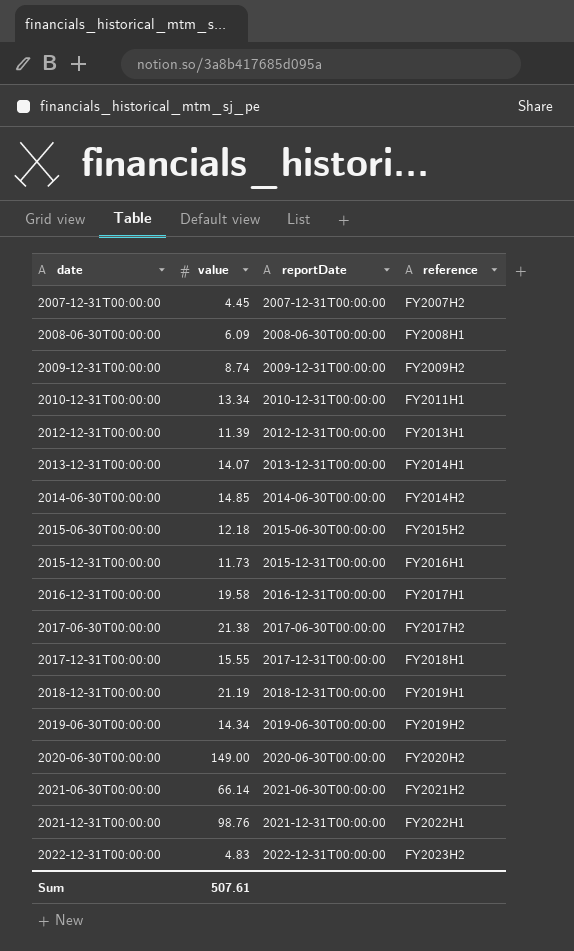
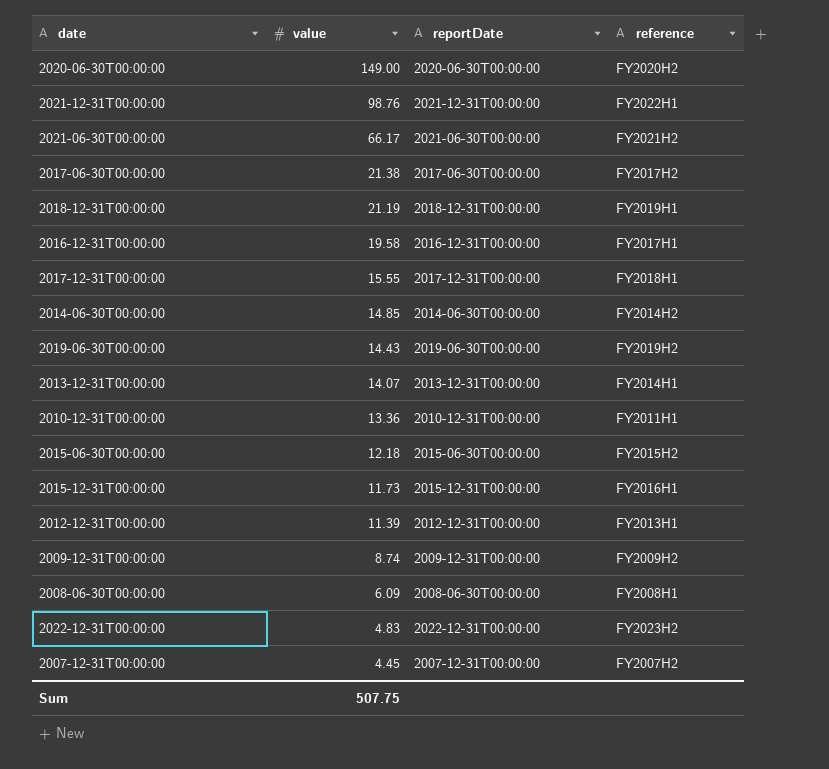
row order: date ascending -> value descending
2021-06-30T00:00:00 | value: 66.14 -> 66.17
2019-06-30T00:00:00 | value: 14.34 -> 14.43
2010-12-31T00:00:00 | value: 13.34 -> 13.36
Sum | value: 507.61 -> 507.75

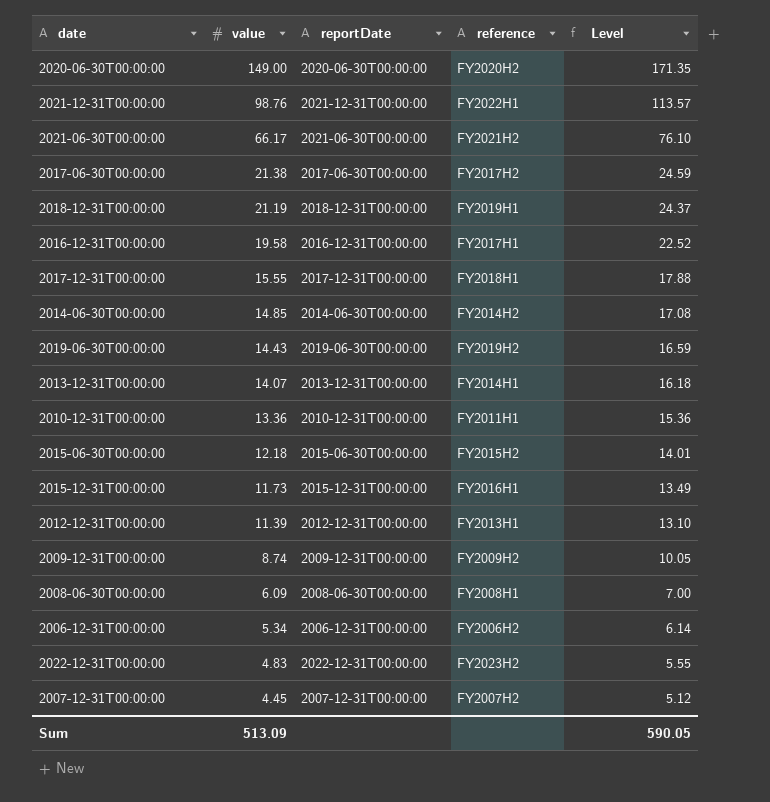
column Level | formula: none -> [value] * 1.15
row 2006-12-31T00:00:00: none -> 5.34 | 2006-12-31T00:00:00 | FY2006H2 | 6.14
Sum | value: 507.75 -> 513.09

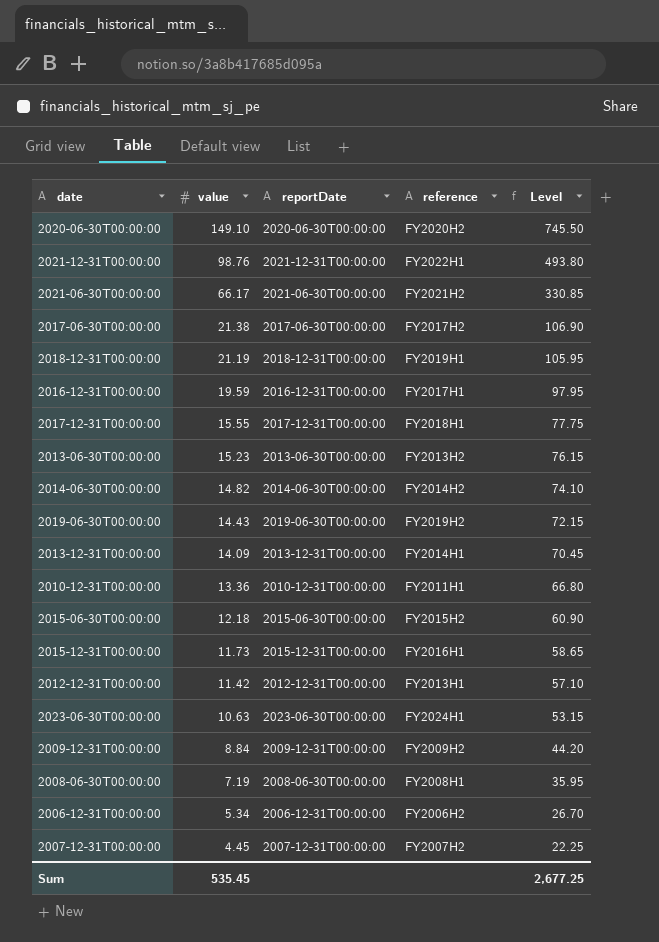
column Level | formula: [value] * 1.15 -> [value] * 5
row 2022-12-31T00:00:00: 4.83 | 2022-12-31T00:00:00 | FY2023H2 | 5.55 -> none
2020-06-30T00:00:00 | value: 149.00 -> 149.10
2016-12-31T00:00:00 | value: 19.58 -> 19.59
row 2013-06-30T00:00:00: none -> 15.23 | 2013-06-30T00:00:00 | FY2013H2 | 76.15
2014-06-30T00:00:00 | value: 14.85 -> 14.82
2013-12-31T00:00:00 | value: 14.07 -> 14.09
2012-12-31T00:00:00 | value: 11.39 -> 11.42
row 2023-06-30T00:00:00: none -> 10.63 | 2023-06-30T00:00:00 | FY2024H1 | 53.15
2009-12-31T00:00:00 | value: 8.74 -> 8.84
2008-06-30T00:00:00 | value: 6.09 -> 7.19
Sum | value: 513.09 -> 535.45
Sum | Level: 590.05 -> 2,677.25

